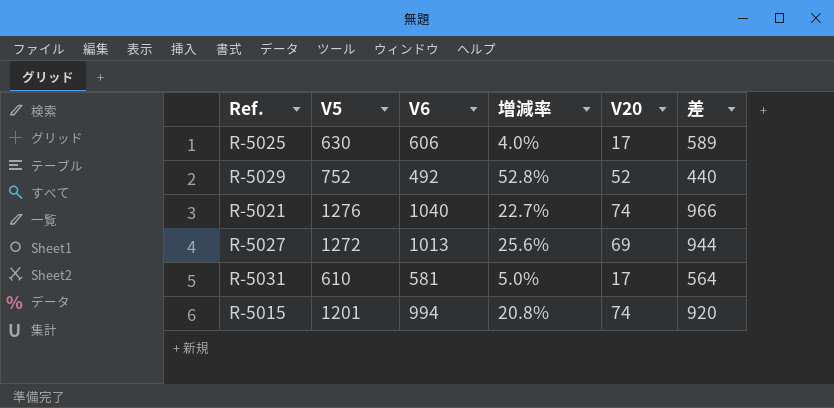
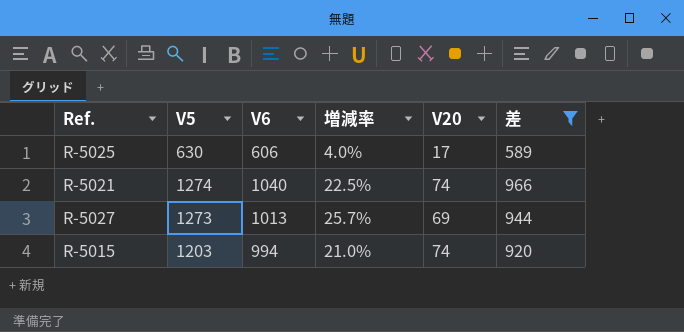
filter: none -> 差 >= 589
R-5021 | V5: 1276 -> 1274
R-5021 | 増減率: 22.7% -> 22.5%
R-5027 | V5: 1272 -> 1273
R-5027 | 増減率: 25.6% -> 25.7%
R-5015 | V5: 1201 -> 1203
R-5015 | 増減率: 20.8% -> 21.0%

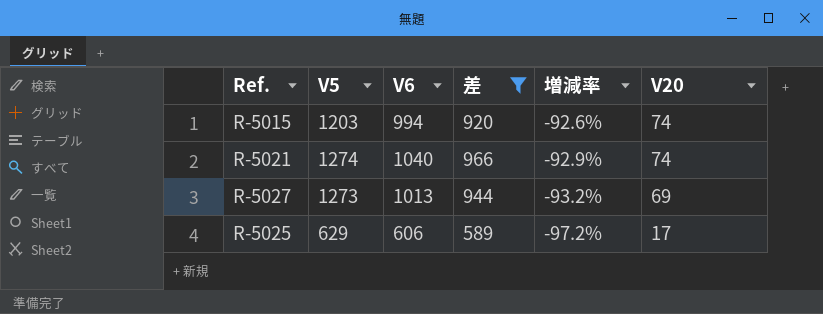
row order: none -> 増減率 descending
column 差 | position: 6 -> 4
column 増減率 | formula: ([V5] - [V6]) / [V6] -> ([V20] - [V6]) / [V6]
R-5025 | V5: 630 -> 629

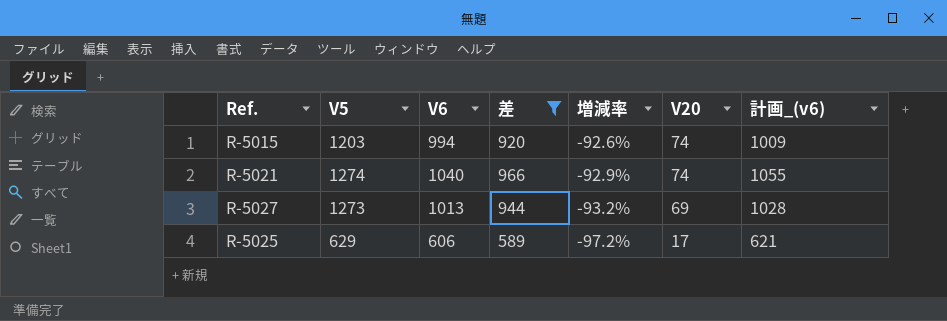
column 計画_(v6) | formula: none -> [V6] + 15

